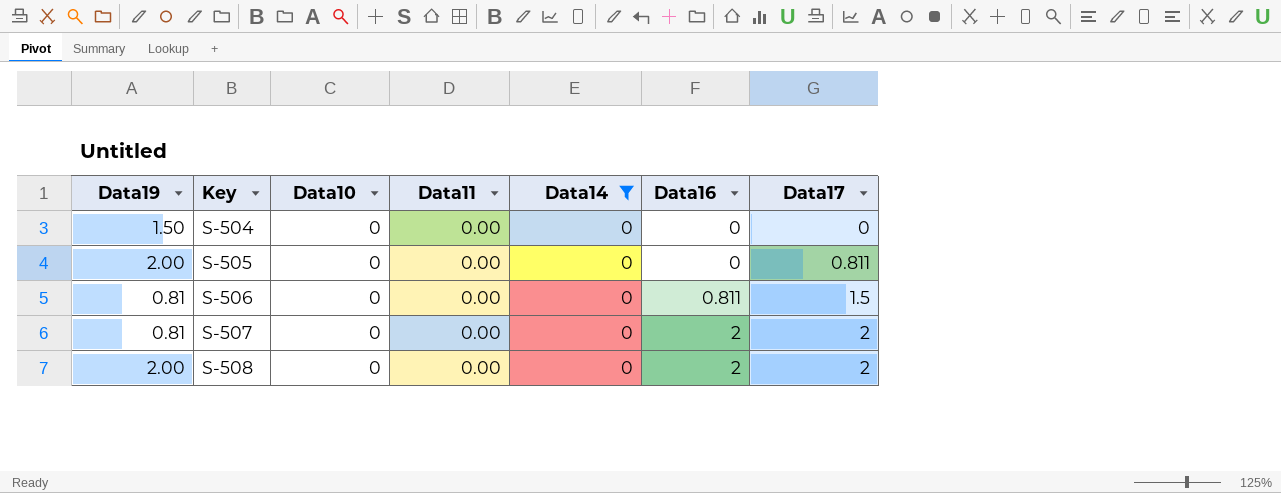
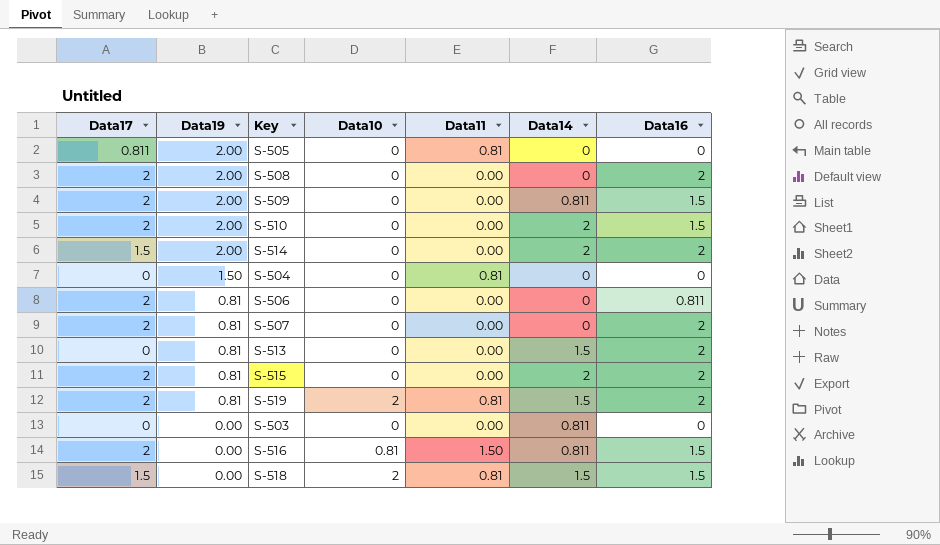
filter: Data14 = 0 -> none
row order: Key ascending -> Data19 descending
column Data17 | position: 7 -> 1
S-505 | Data11: 0.00 -> 0.81
S-504 | Data11: 0.00 -> 0.81
S-506 | Data17: 1.5 -> 2

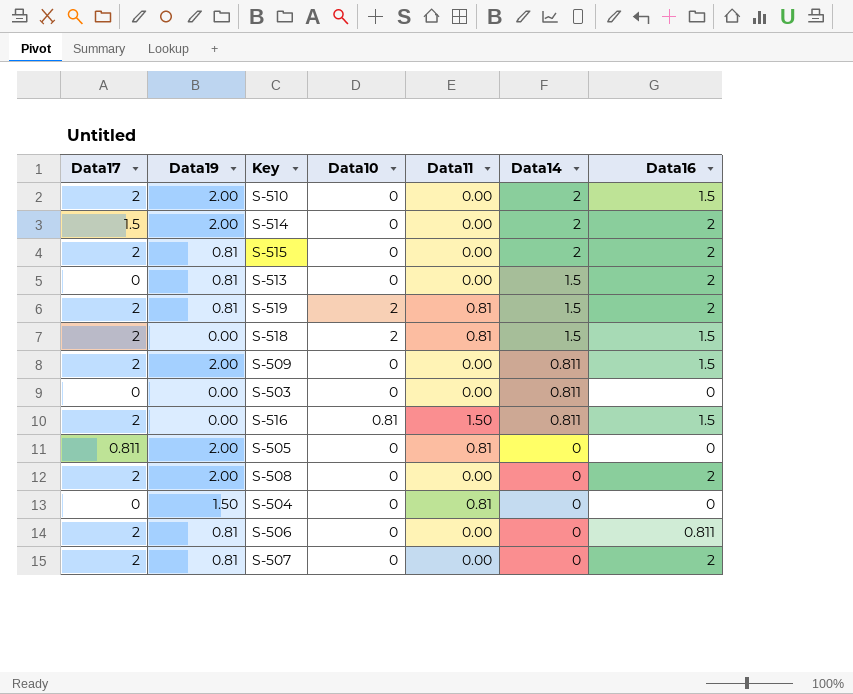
row order: Data19 descending -> Data14 descending
S-518 | Data17: 1.5 -> 2

